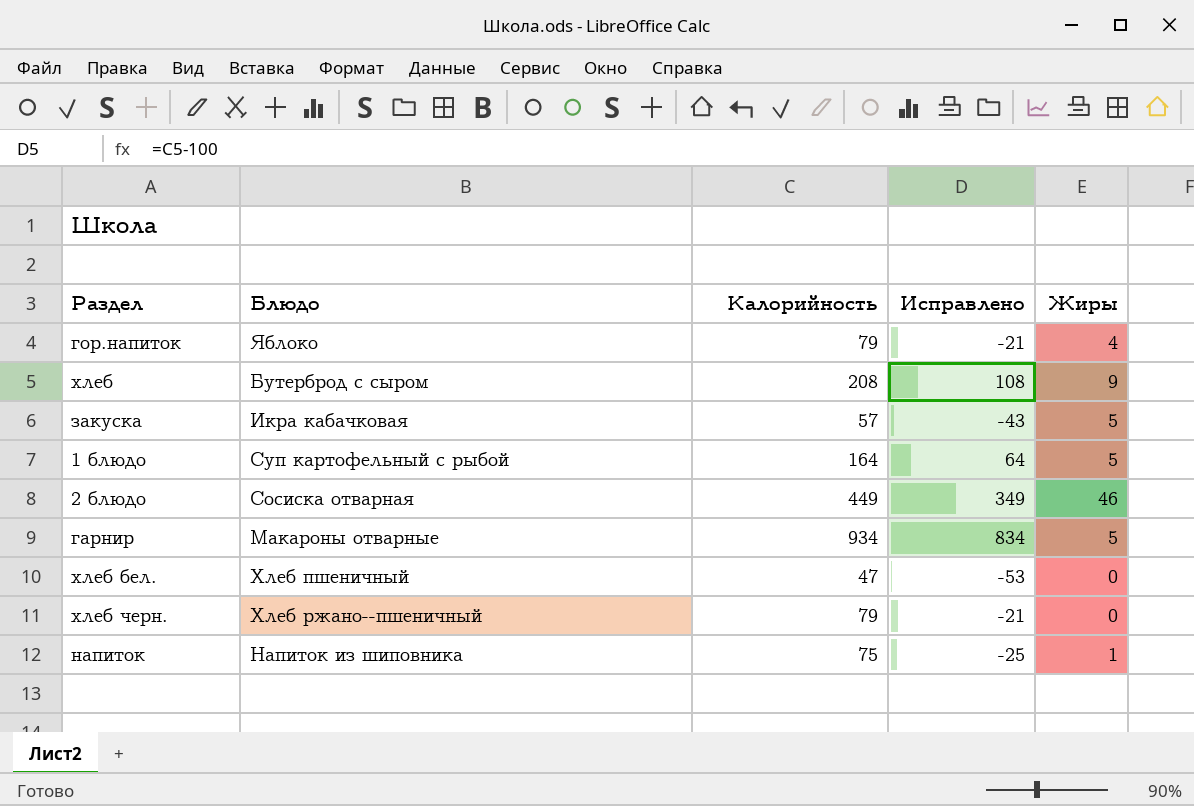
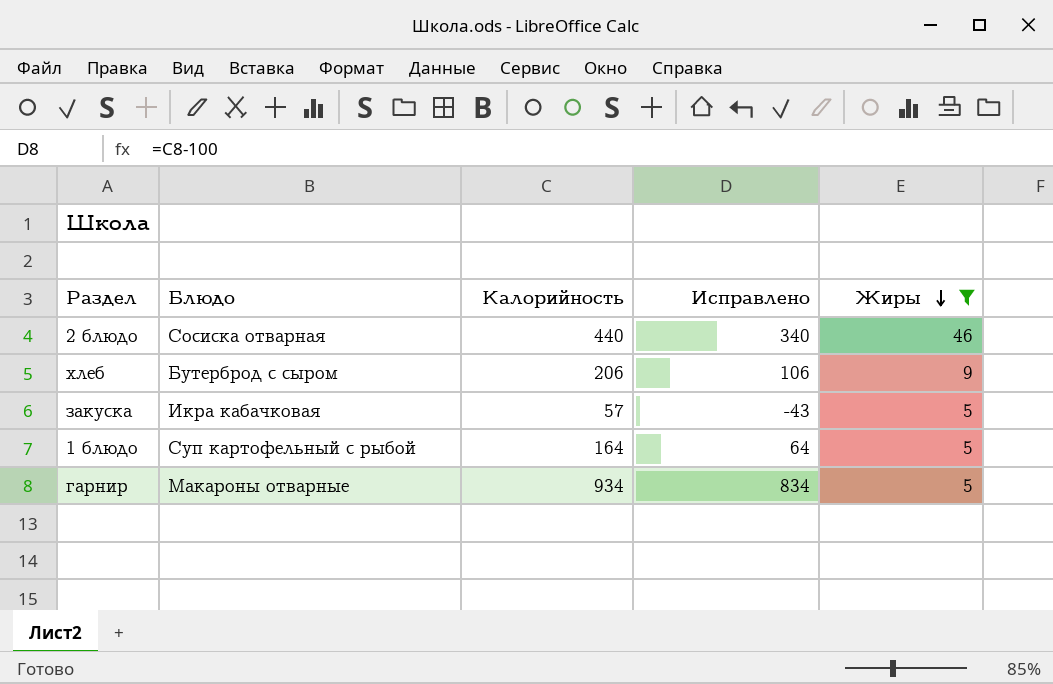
filter: none -> Жиры >= 5
row order: none -> Жиры descending
2 блюдо | Калорийность: 449 -> 440
2 блюдо | Исправлено: 349 -> 340
хлеб | Калорийность: 208 -> 206
хлеб | Исправлено: 108 -> 106

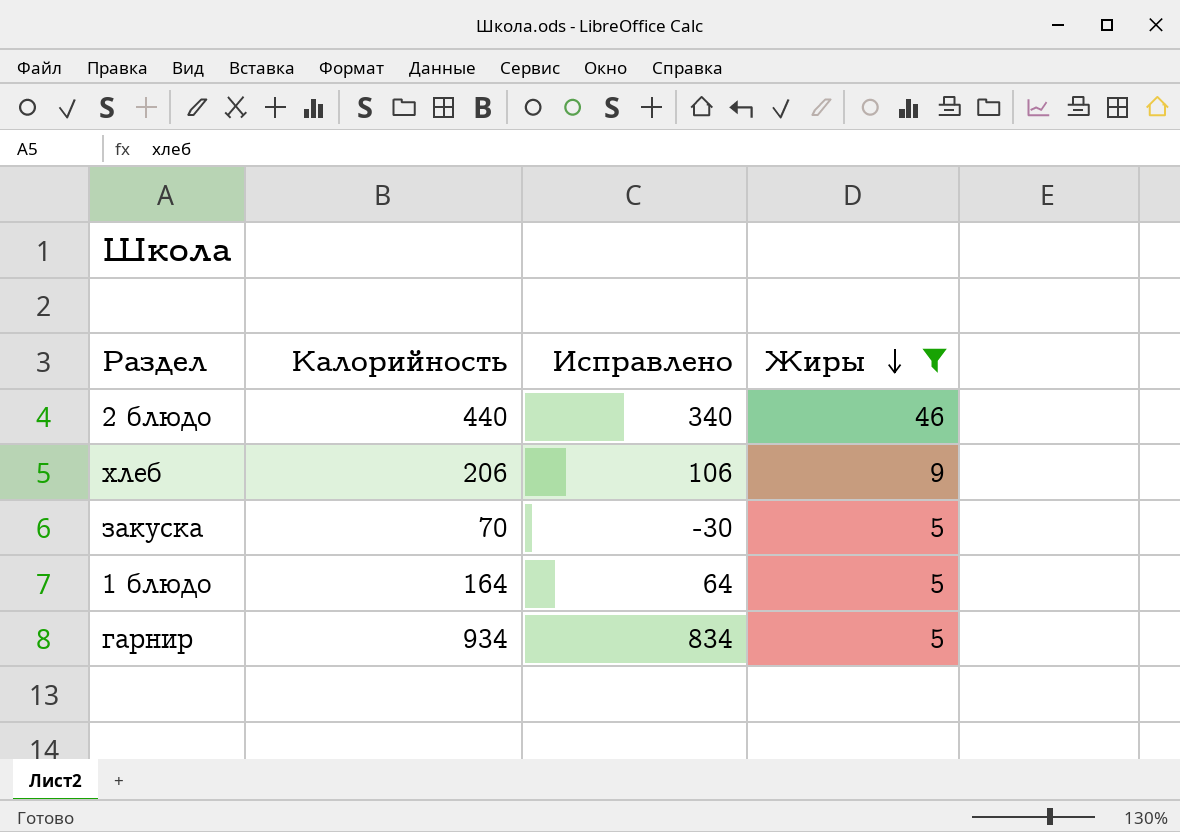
column Блюдо | position: 2 -> none
закуска | Калорийность: 57 -> 70
закуска | Исправлено: -43 -> -30

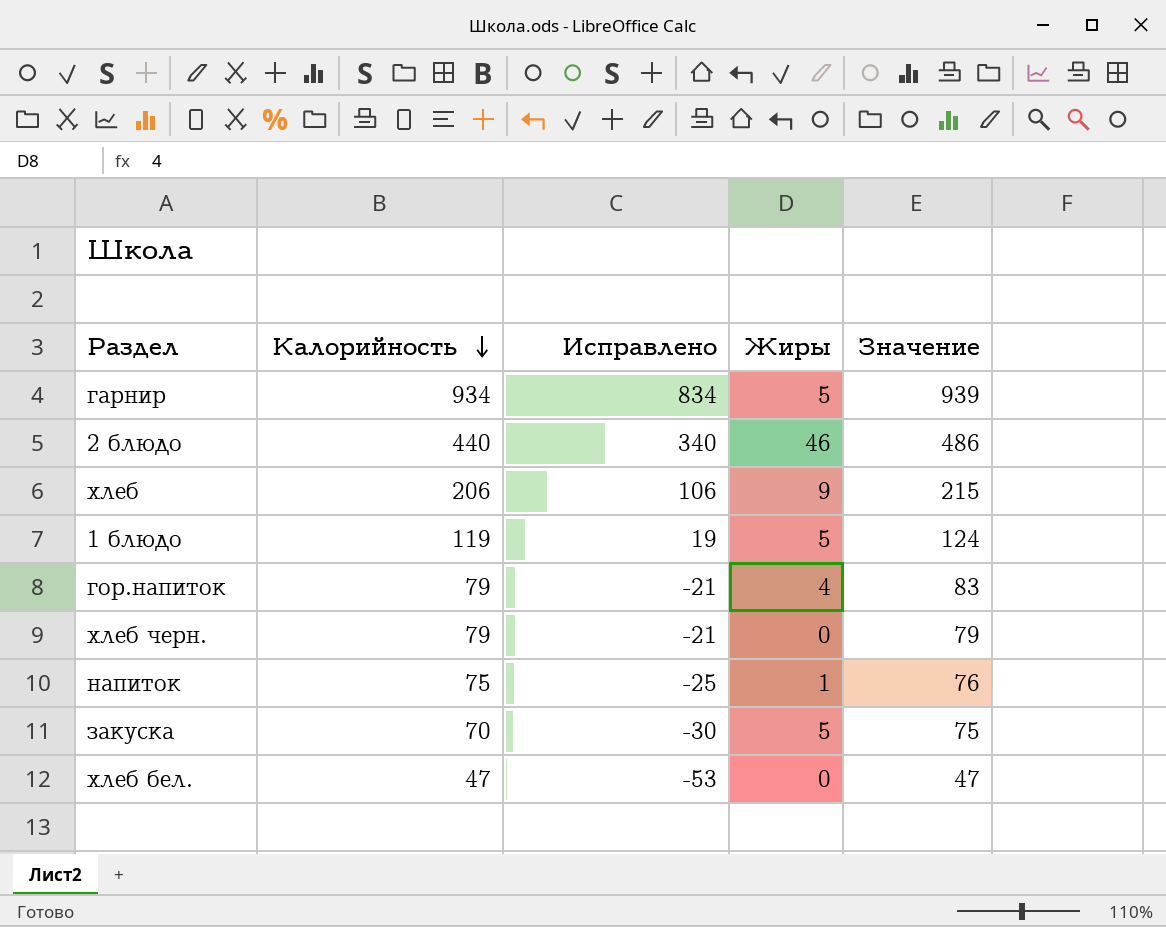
filter: Жиры >= 5 -> none
row order: Жиры descending -> Калорийность descending
column Значение | formula: none -> [Калорийность] + [Жиры]
1 блюдо | Калорийность: 164 -> 119
1 блюдо | Исправлено: 64 -> 19

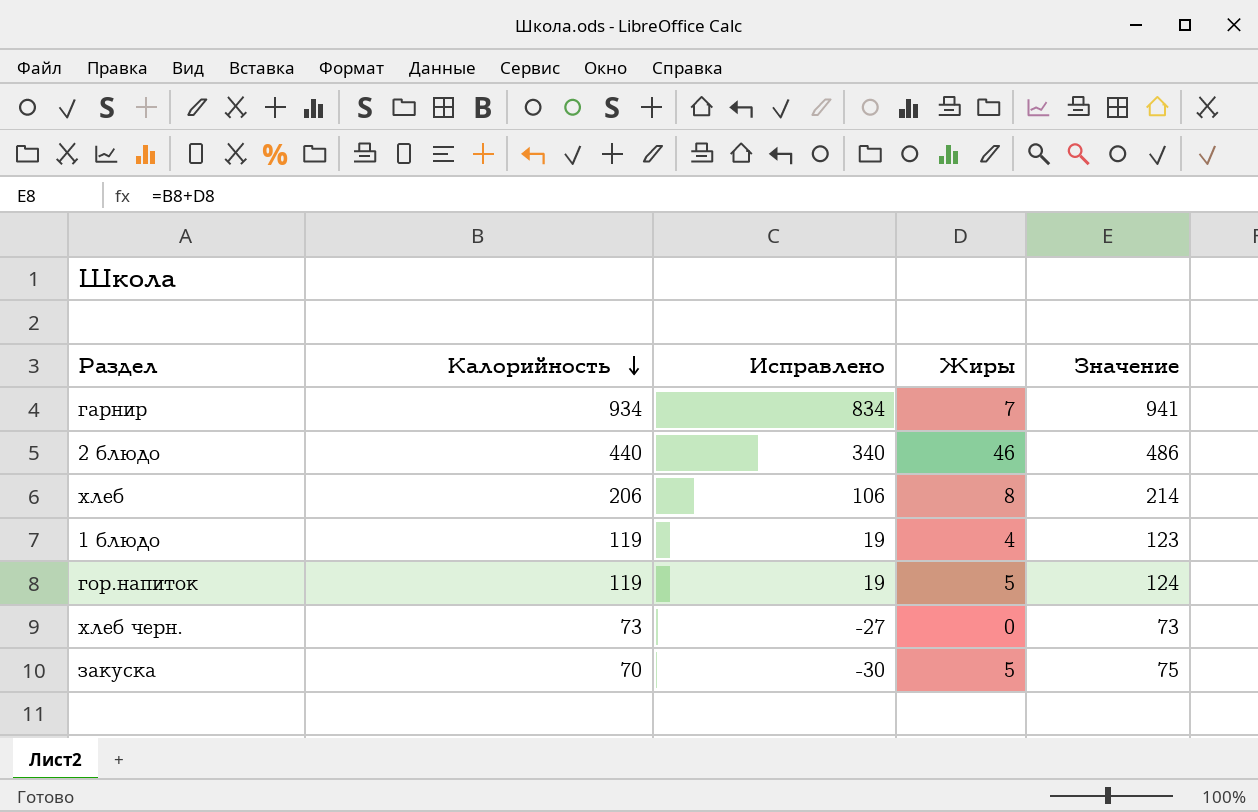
row напиток: 75 | -25 | 1 | 76 -> none
row хлеб бел.: 47 | -53 | 0 | 47 -> none
гарнир | Жиры: 5 -> 7
гарнир | Значение: 939 -> 941
хлеб | Жиры: 9 -> 8
хлеб | Значение: 215 -> 214
1 блюдо | Жиры: 5 -> 4
1 блюдо | Значение: 124 -> 123
гор.напиток | Калорийность: 79 -> 119
гор.напиток | Исправлено: -21 -> 19
гор.напиток | Жиры: 4 -> 5
гор.напиток | Значение: 83 -> 124
хлеб черн. | Калорийность: 79 -> 73
хлеб черн. | Исправлено: -21 -> -27
хлеб черн. | Значение: 79 -> 73

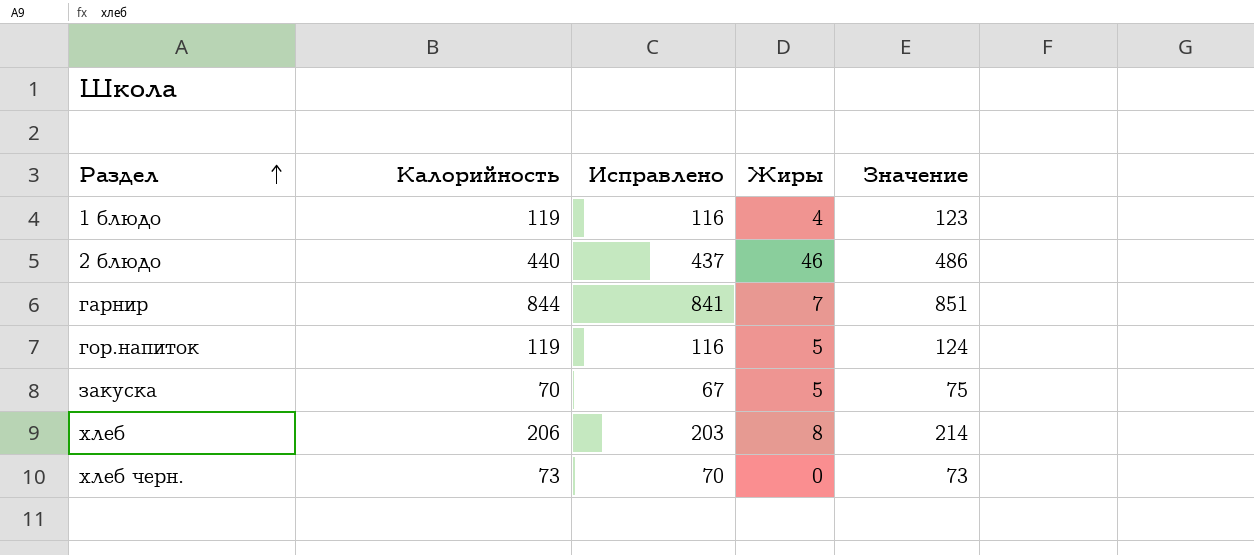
row order: Калорийность descending -> Раздел ascending
column Исправлено | formula: [Калорийность] - 100 -> [Калорийность] - 3
гарнир | Калорийность: 934 -> 844
гарнир | Значение: 941 -> 851

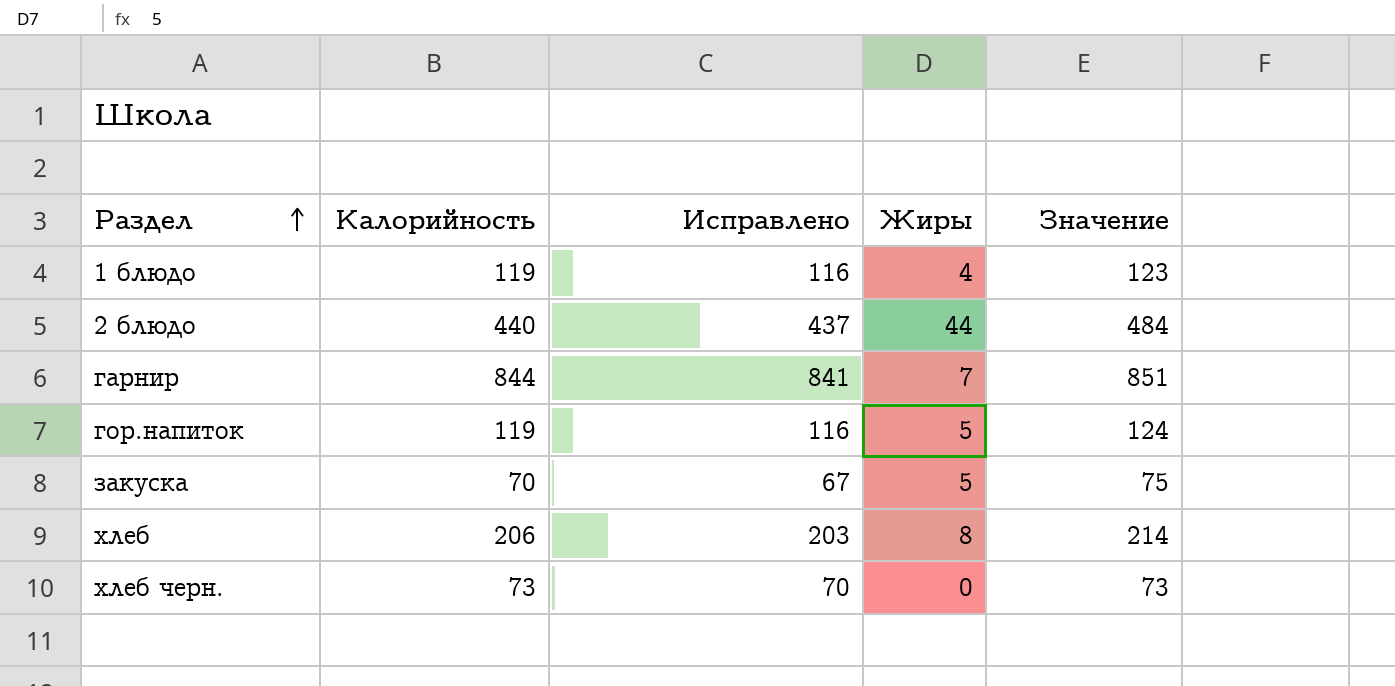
2 блюдо | Жиры: 46 -> 44
2 блюдо | Значение: 486 -> 484

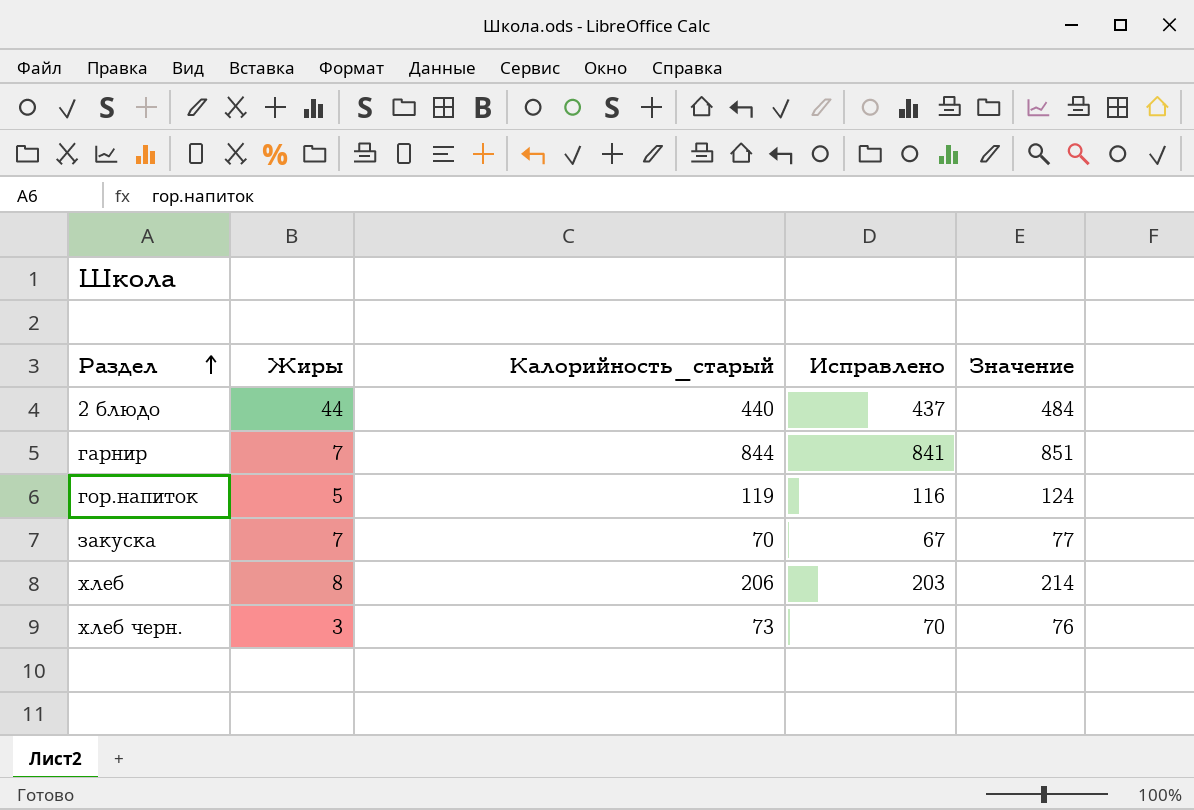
column Жиры | position: 4 -> 2
column name: Калорийность -> Калорийность_старый
row 1 блюдо: 119 | 116 | 4 | 123 -> none
закуска | Жиры: 5 -> 7
закуска | Значение: 75 -> 77
хлеб черн. | Жиры: 0 -> 3
хлеб черн. | Значение: 73 -> 76

